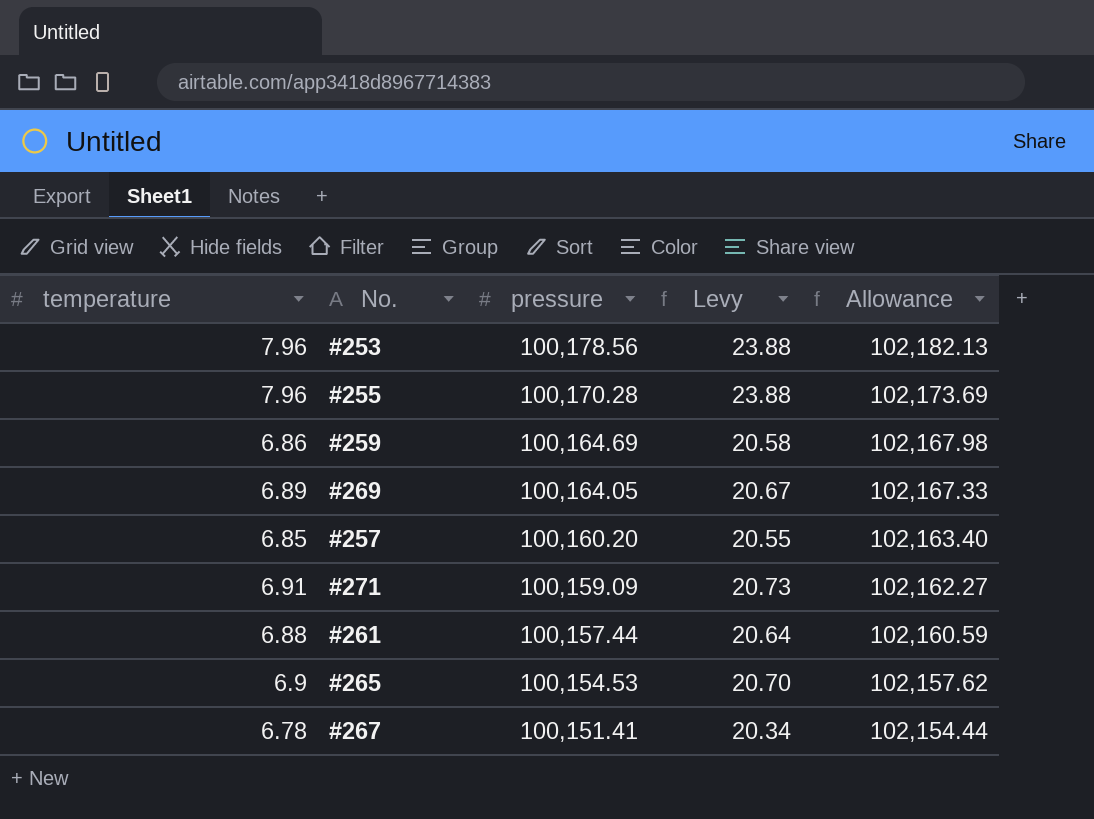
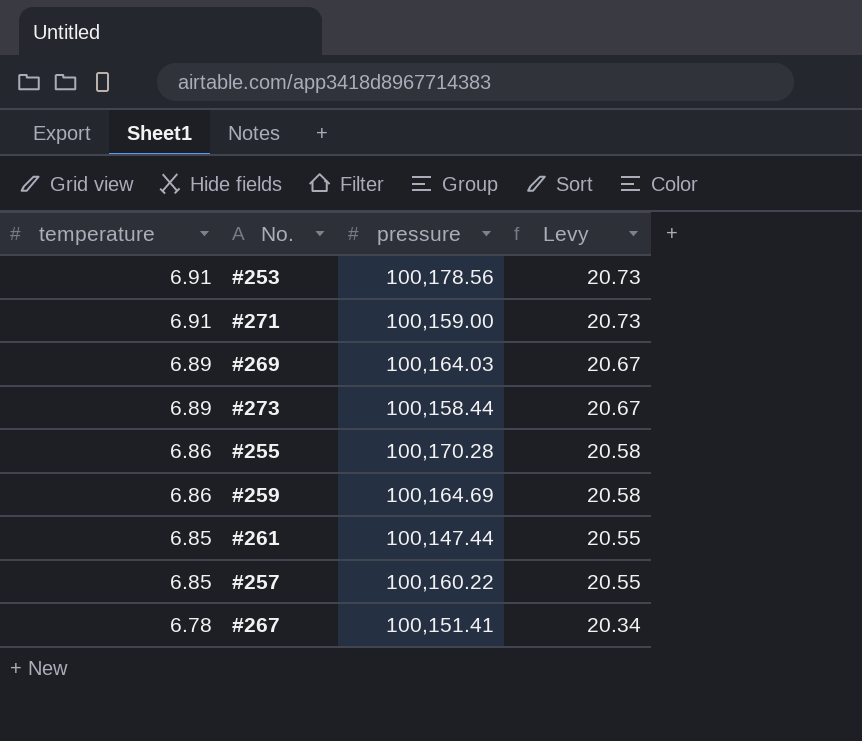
row order: pressure descending -> temperature descending
column Allowance | formula: [pressure] * 1.02 -> none
row #265: 6.9 | 100,154.53 | 20.70 | 102,157.62 -> none
#253 | temperature: 7.96 -> 6.91
#253 | Levy: 23.88 -> 20.73
#271 | pressure: 100,159.09 -> 100,159.00
#269 | pressure: 100,164.05 -> 100,164.03
row #273: none -> 6.89 | 100,158.44 | 20.67
#255 | temperature: 7.96 -> 6.86
#255 | Levy: 23.88 -> 20.58
#261 | temperature: 6.88 -> 6.85
#261 | pressure: 100,157.44 -> 100,147.44
#261 | Levy: 20.64 -> 20.55
#257 | pressure: 100,160.20 -> 100,160.22

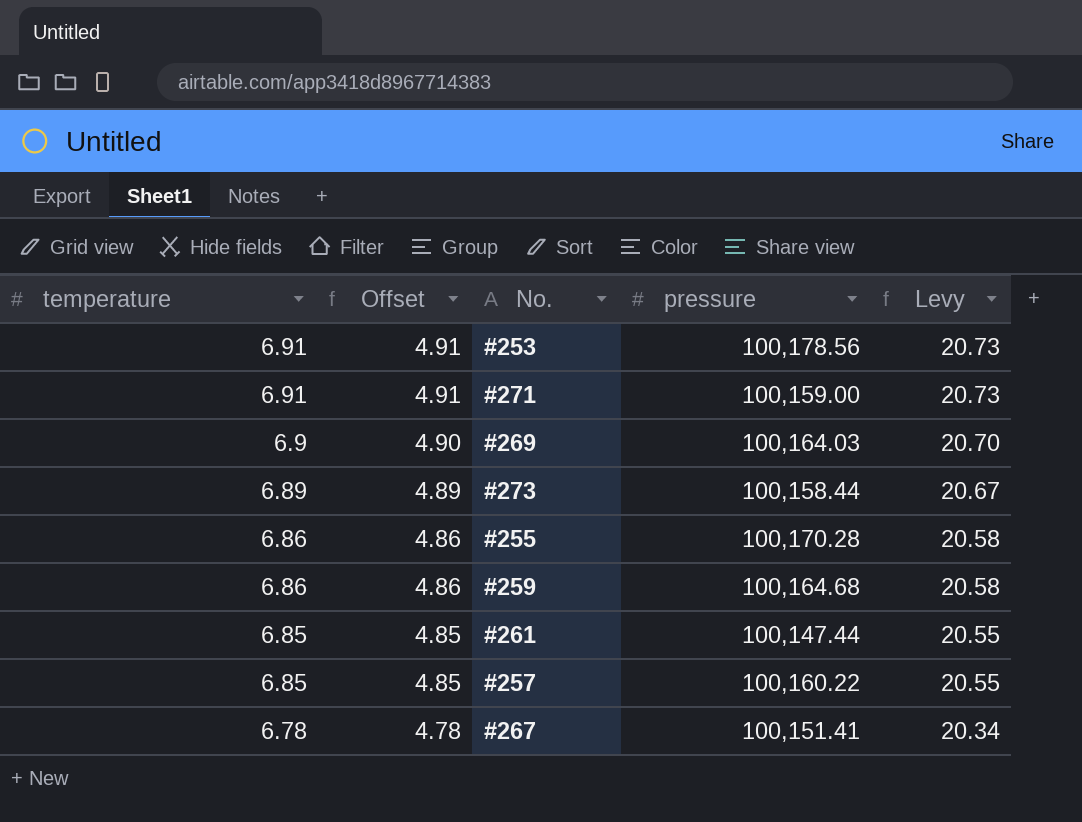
column Offset | formula: none -> [temperature] - 2
#269 | temperature: 6.89 -> 6.9
#269 | Levy: 20.67 -> 20.70
#259 | pressure: 100,164.69 -> 100,164.68

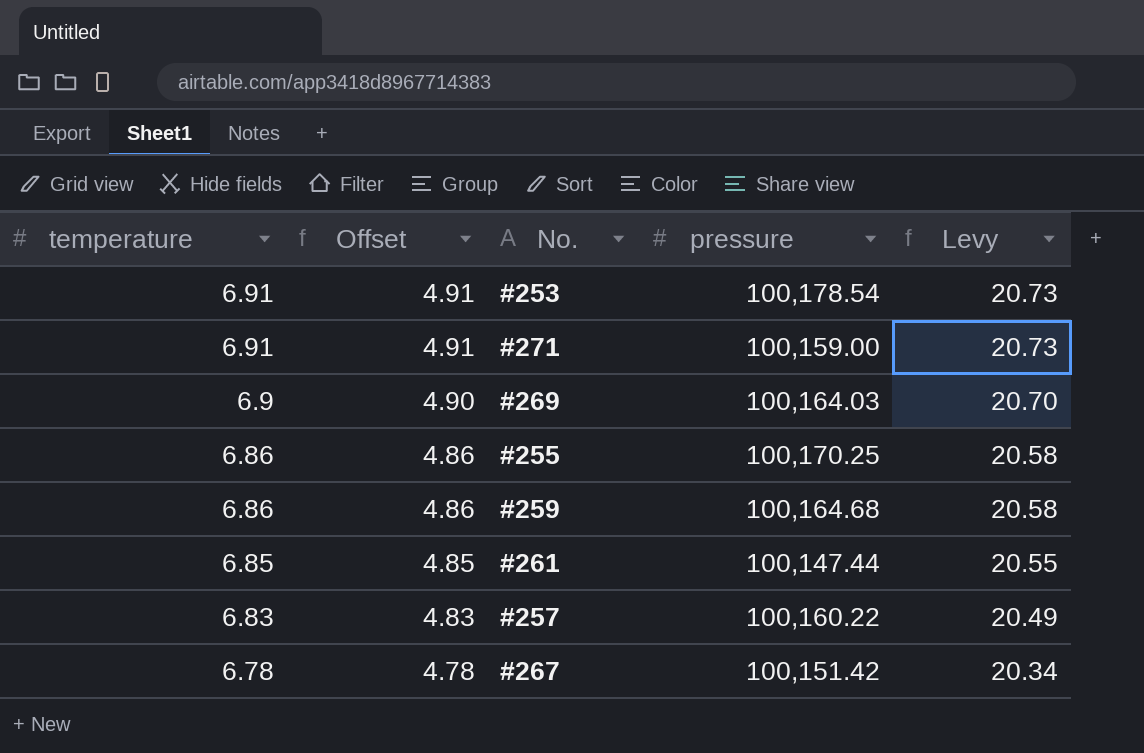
row #273: 6.89 | 4.89 | 100,158.44 | 20.67 -> none
#253 | pressure: 100,178.56 -> 100,178.54
#255 | pressure: 100,170.28 -> 100,170.25
#257 | temperature: 6.85 -> 6.83
#257 | Offset: 4.85 -> 4.83
#257 | Levy: 20.55 -> 20.49
#267 | pressure: 100,151.41 -> 100,151.42

